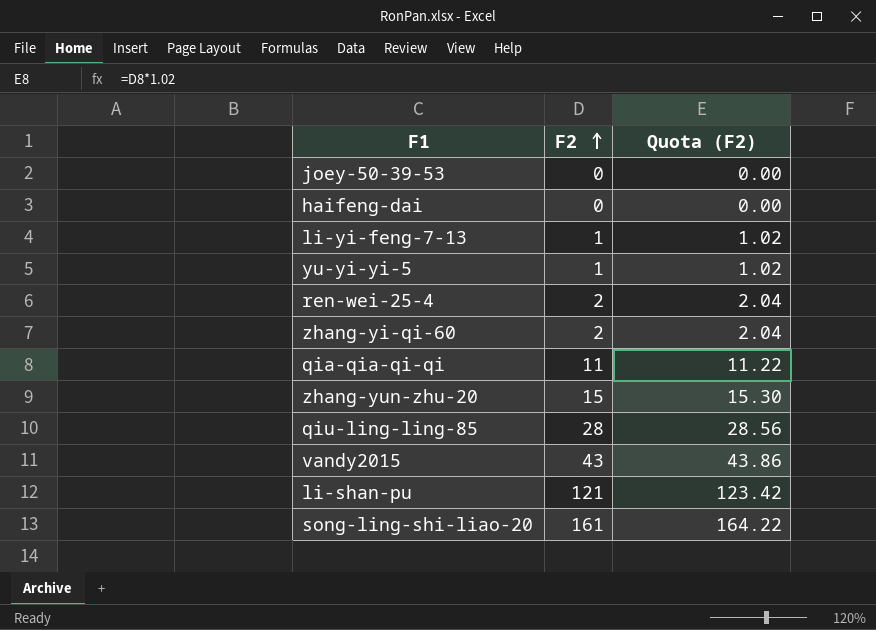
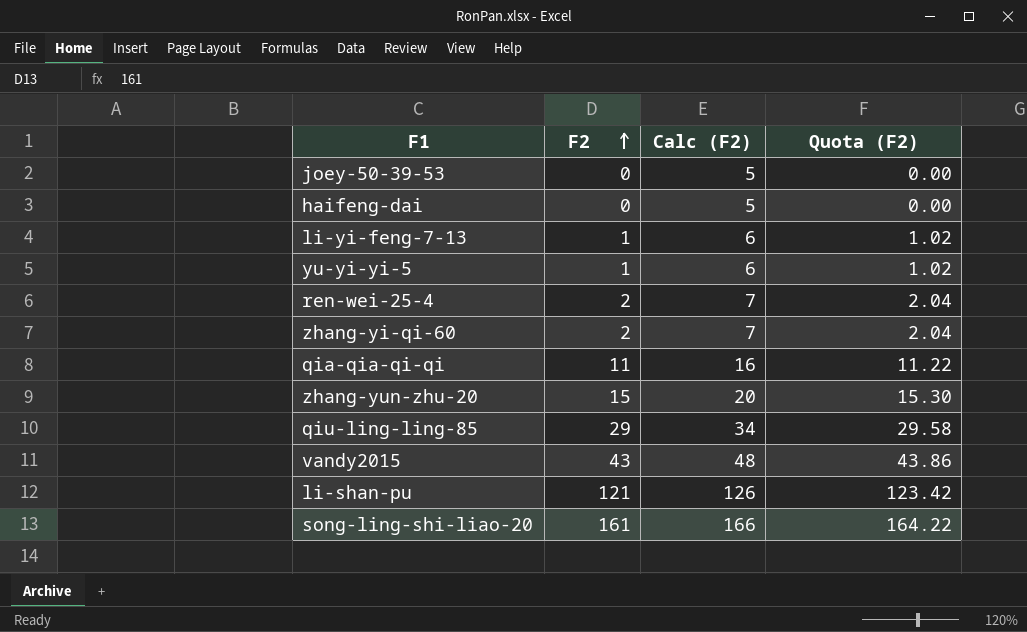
column Calc (F2) | formula: none -> [F2] + 5
qiu-ling-ling-85 | F2: 28 -> 29
qiu-ling-ling-85 | Quota (F2): 28.56 -> 29.58

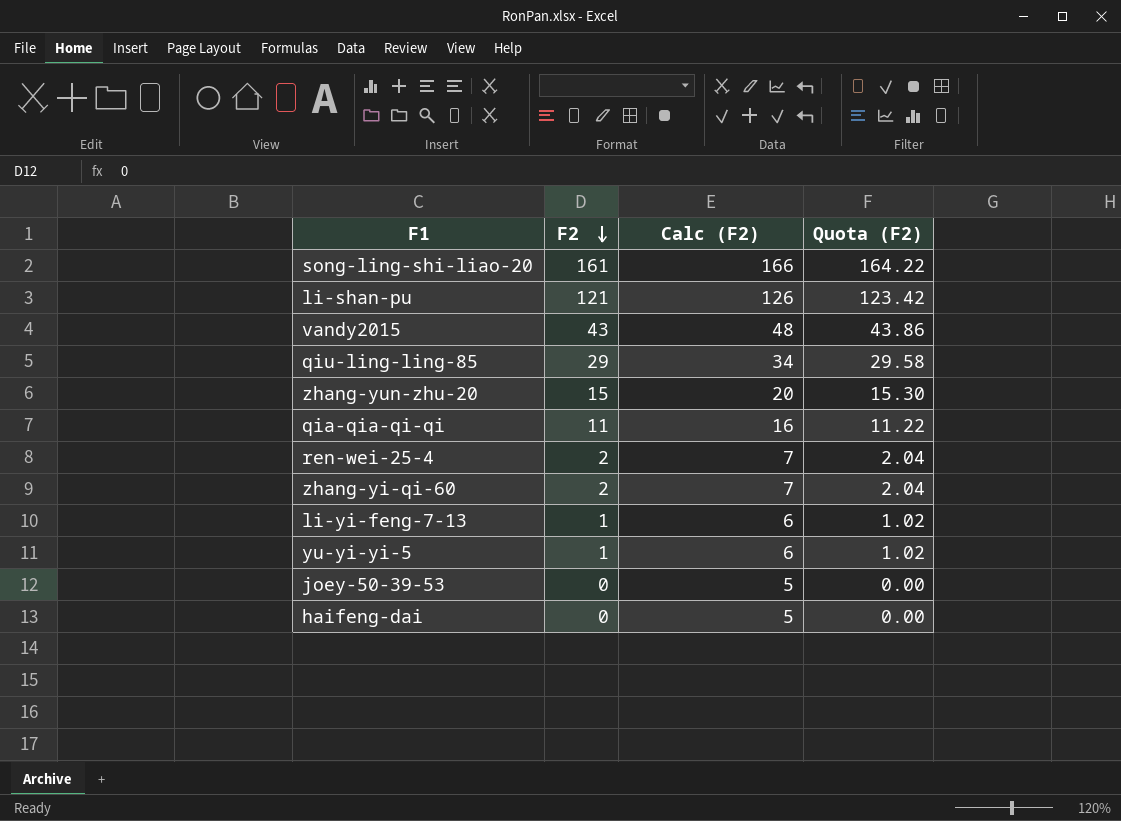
row order: F2 ascending -> F2 descending

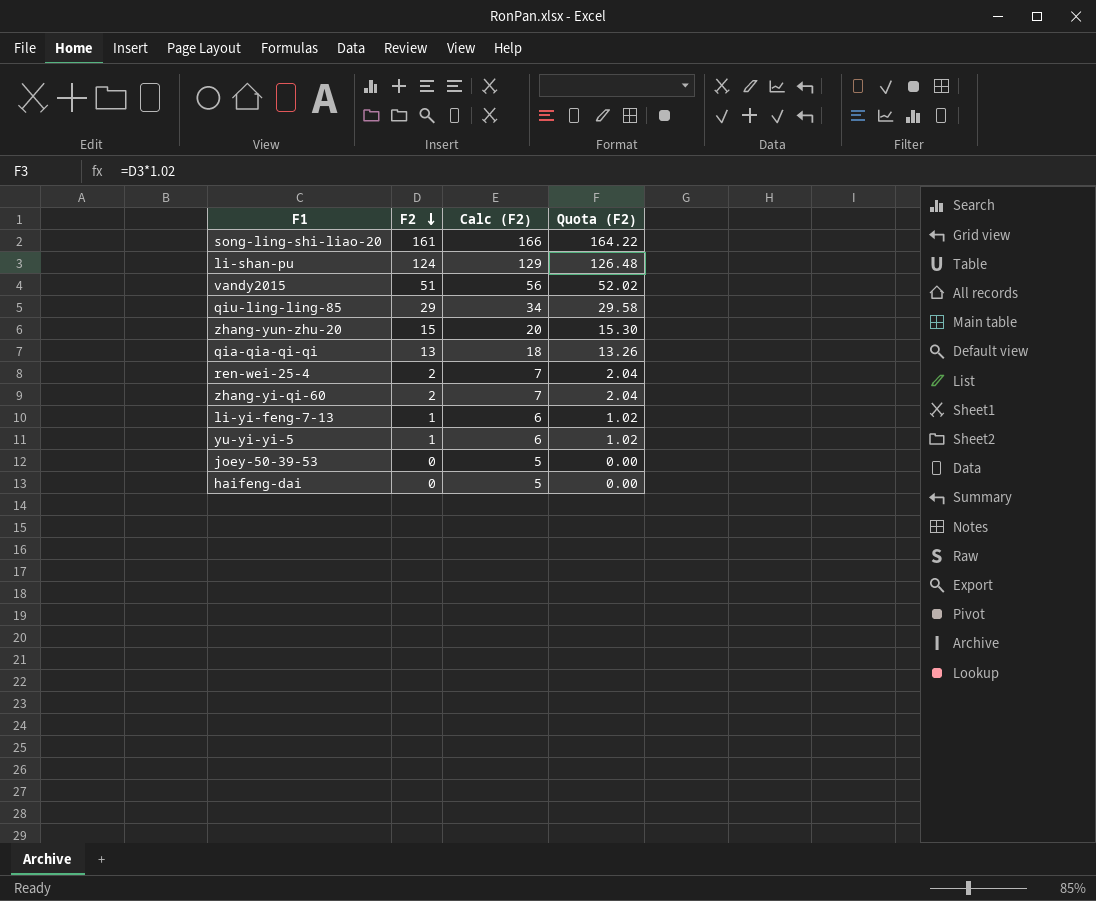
li-shan-pu | F2: 121 -> 124
li-shan-pu | Calc (F2): 126 -> 129
li-shan-pu | Quota (F2): 123.42 -> 126.48
vandy2015 | F2: 43 -> 51
vandy2015 | Calc (F2): 48 -> 56
vandy2015 | Quota (F2): 43.86 -> 52.02
qia-qia-qi-qi | F2: 11 -> 13
qia-qia-qi-qi | Calc (F2): 16 -> 18
qia-qia-qi-qi | Quota (F2): 11.22 -> 13.26

